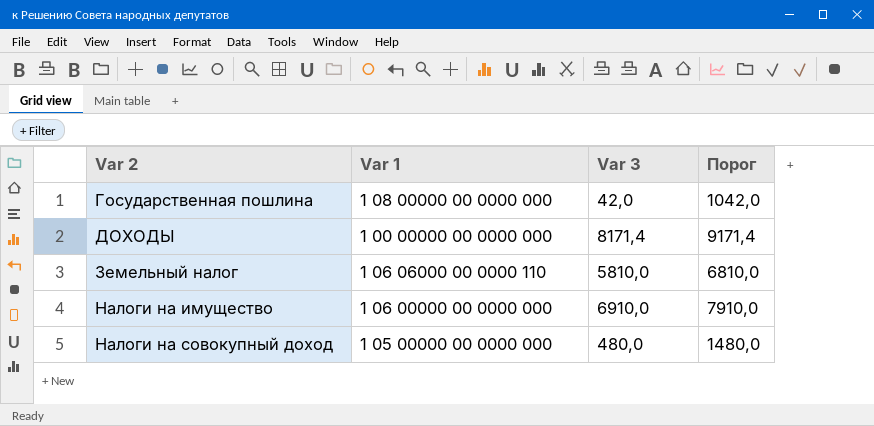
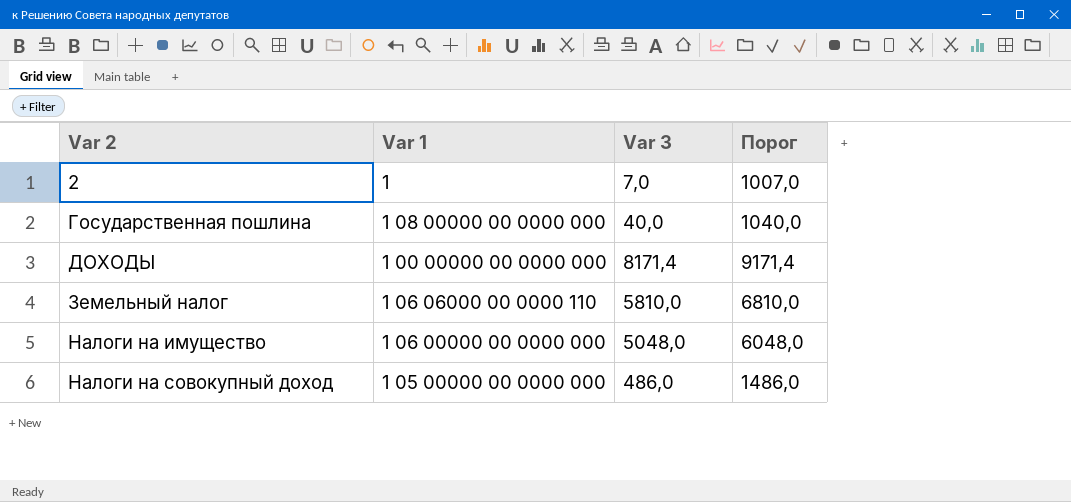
row 2: none -> 1 | 7,0 | 1007,0
Государственная пошлина | Var 3: 42,0 -> 40,0
Государственная пошлина | Порог: 1042,0 -> 1040,0
Налоги на имущество | Var 3: 6910,0 -> 5048,0
Налоги на имущество | Порог: 7910,0 -> 6048,0
Налоги на совокупный доход | Var 3: 480,0 -> 486,0
Налоги на совокупный доход | Порог: 1480,0 -> 1486,0

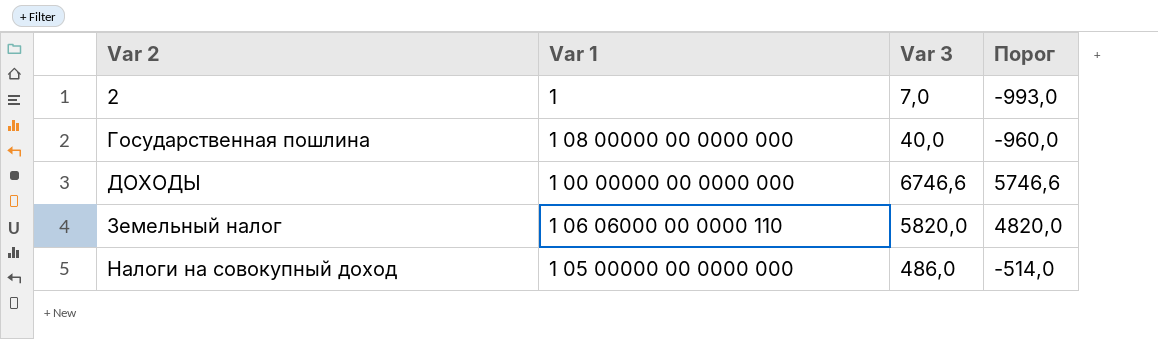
column Порог | formula: [Var 3] + 1000 -> [Var 3] - 1000
row Налоги на имущество: 1 06 00000 00 0000 000 | 5048,0 | 6048,0 -> none
ДОХОДЫ | Var 3: 8171,4 -> 6746,6
Земельный налог | Var 3: 5810,0 -> 5820,0

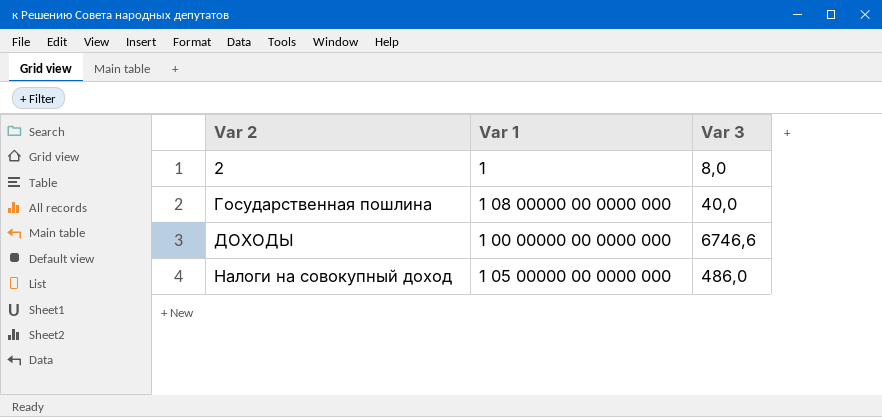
column Порог | formula: [Var 3] - 1000 -> none
row Земельный налог: 1 06 06000 00 0000 110 | 5820,0 | 4820,0 -> none
2 | Var 3: 7,0 -> 8,0

